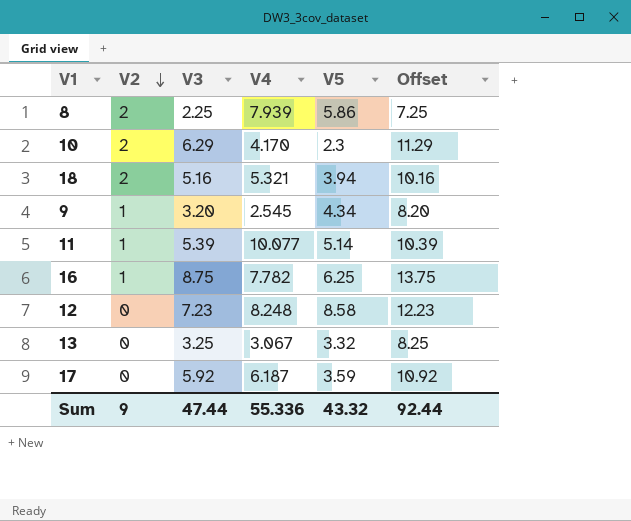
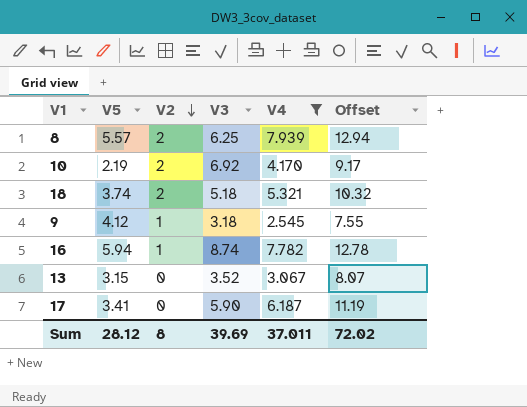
filter: none -> V4 <= 7.939
column V5 | position: 5 -> 2
column Offset | formula: [V3] + 5 -> [V4] + 5
8 | V5: 5.86 -> 5.57
8 | V3: 2.25 -> 6.25
10 | V5: 2.3 -> 2.19
10 | V3: 6.29 -> 6.92
18 | V5: 3.94 -> 3.74
18 | V3: 5.16 -> 5.18
9 | V5: 4.34 -> 4.12
9 | V3: 3.20 -> 3.18
16 | V5: 6.25 -> 5.94
16 | V3: 8.75 -> 8.74
13 | V5: 3.32 -> 3.15
13 | V3: 3.25 -> 3.52
17 | V5: 3.59 -> 3.41
17 | V3: 5.92 -> 5.90
Sum | V5: 43.32 -> 28.12
Sum | V2: 9 -> 8
Sum | V3: 47.44 -> 39.69
Sum | V4: 55.336 -> 37.011
Sum | Offset: 92.44 -> 72.02

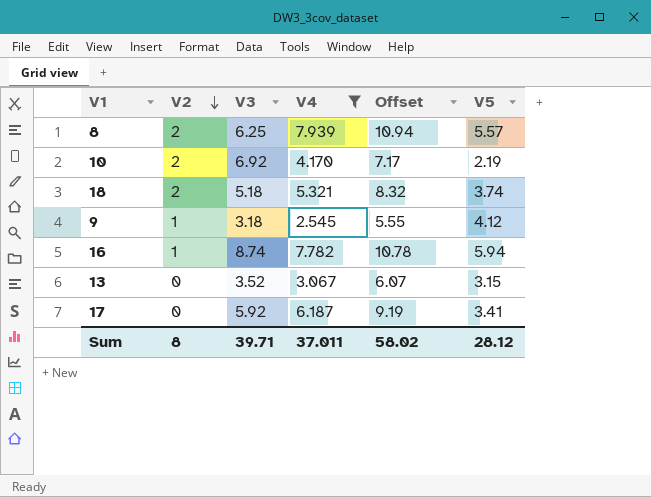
column Offset | formula: [V4] + 5 -> [V4] + 3
column V5 | position: 2 -> 6
17 | V3: 5.90 -> 5.92
Sum | V3: 39.69 -> 39.71
Sum | Offset: 72.02 -> 58.02

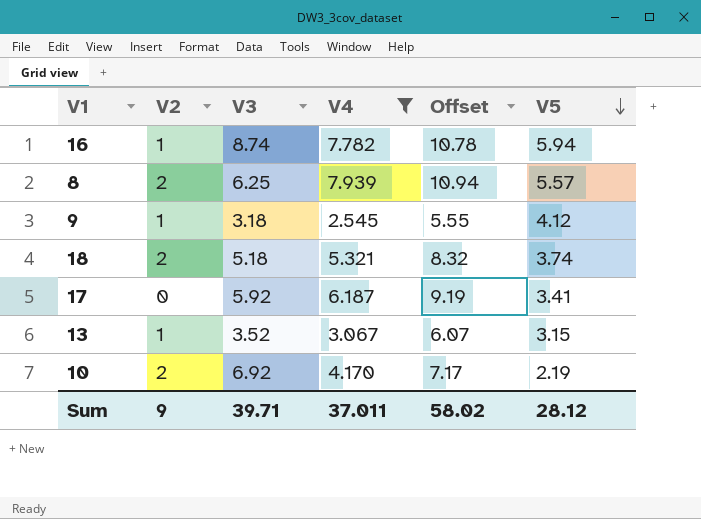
row order: V2 descending -> V5 descending
13 | V2: 0 -> 1
Sum | V2: 8 -> 9

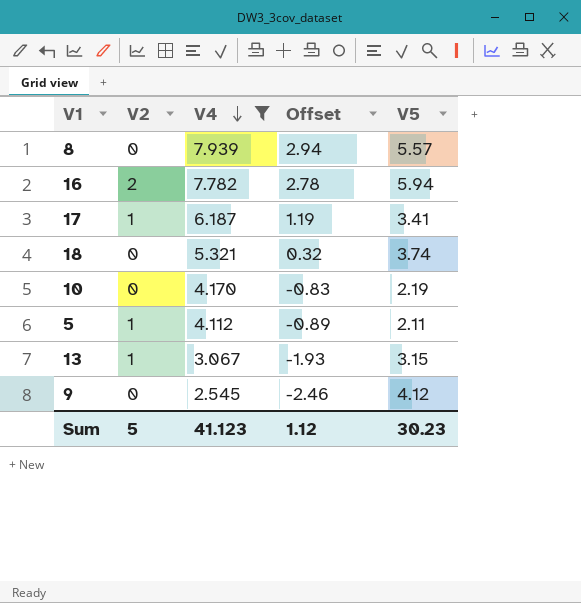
row order: V5 descending -> V4 descending
column V3 | position: 3 -> none
column Offset | formula: [V4] + 3 -> [V4] - 5
8 | V2: 2 -> 0
16 | V2: 1 -> 2
17 | V2: 0 -> 1
18 | V2: 2 -> 0
10 | V2: 2 -> 0
row 5: none -> 1 | 4.112 | -0.89 | 2.11
9 | V2: 1 -> 0
Sum | V2: 9 -> 5
Sum | V4: 37.011 -> 41.123
Sum | Offset: 58.02 -> 1.12
Sum | V5: 28.12 -> 30.23

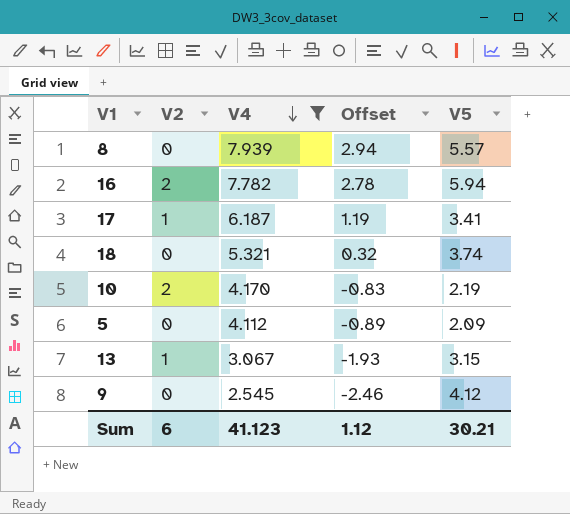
10 | V2: 0 -> 2
5 | V2: 1 -> 0
5 | V5: 2.11 -> 2.09
Sum | V2: 5 -> 6
Sum | V5: 30.23 -> 30.21

